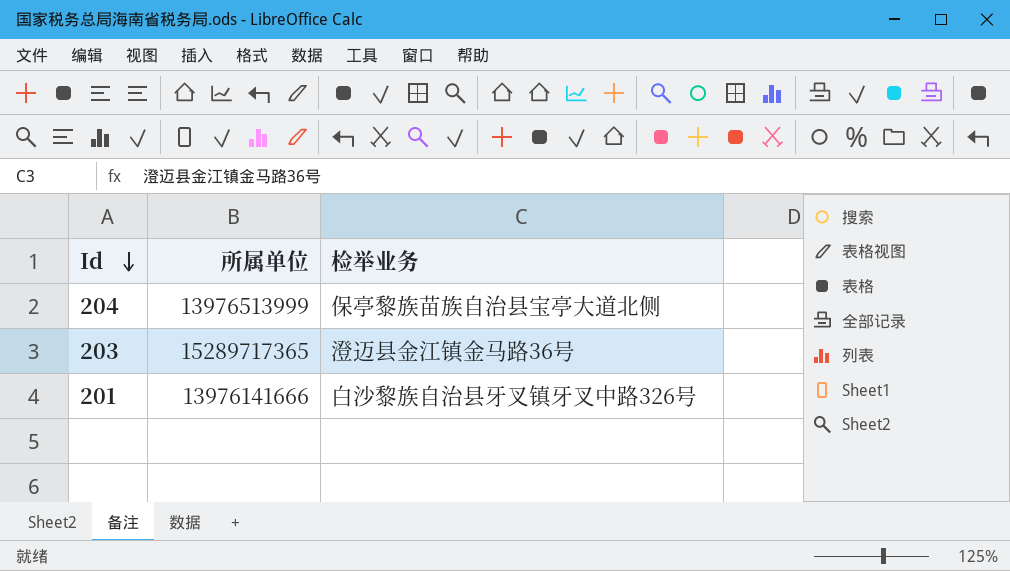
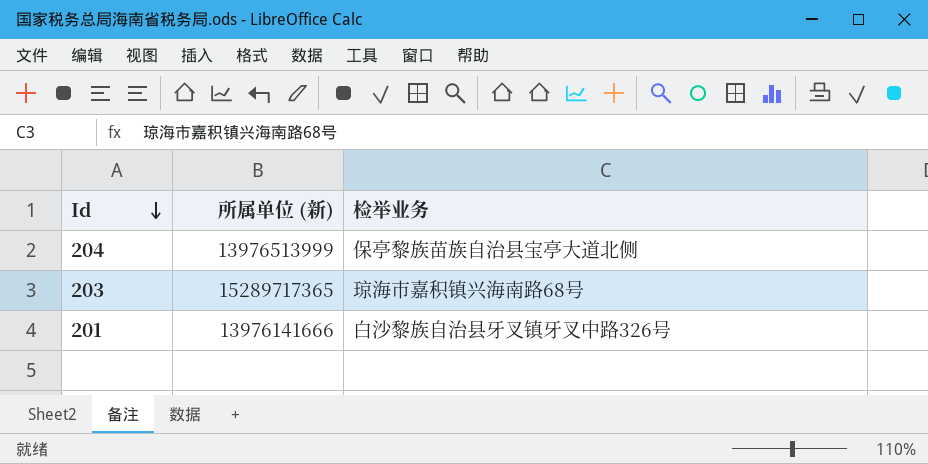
column name: 所属单位 -> 所属单位 (新)
203 | 检举业务: 澄迈县金江镇金马路36号 -> 琼海市嘉积镇兴海南路68号

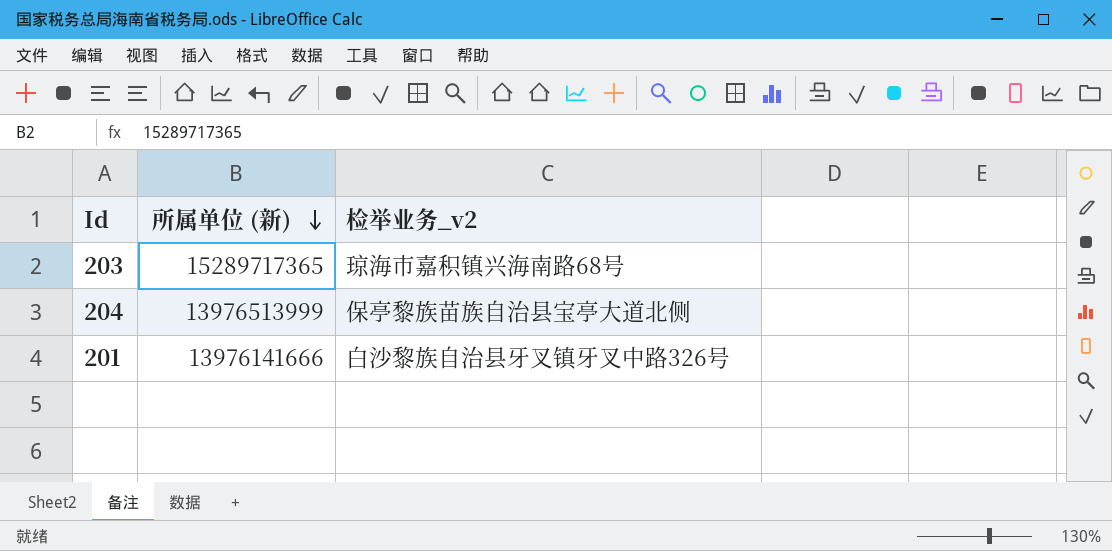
row order: Id descending -> 所属单位 (新) descending
column name: 检举业务 -> 检举业务_v2

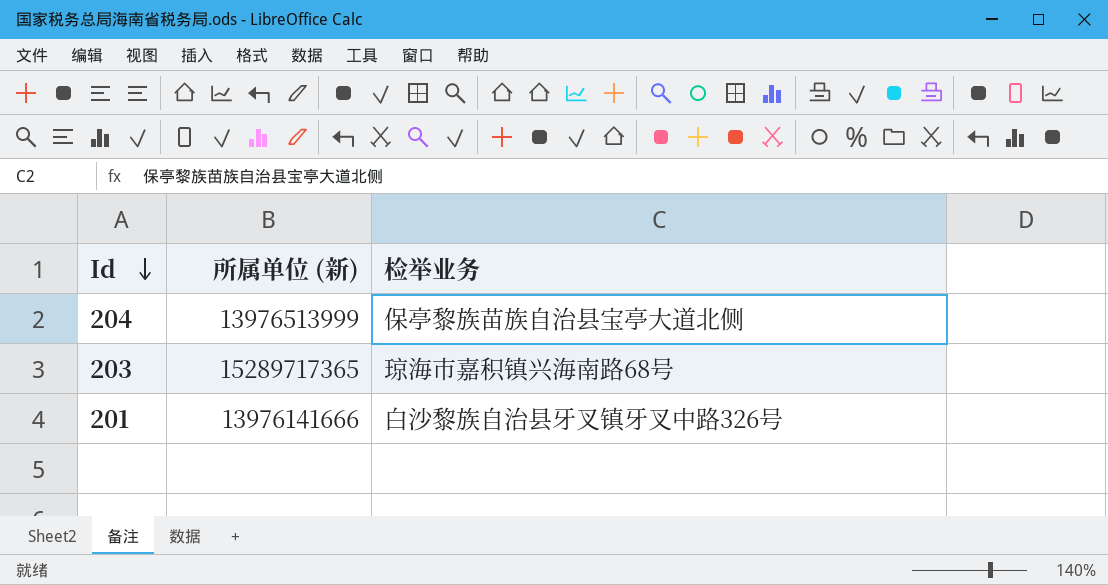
row order: 所属单位 (新) descending -> Id descending
column name: 检举业务_v2 -> 检举业务

